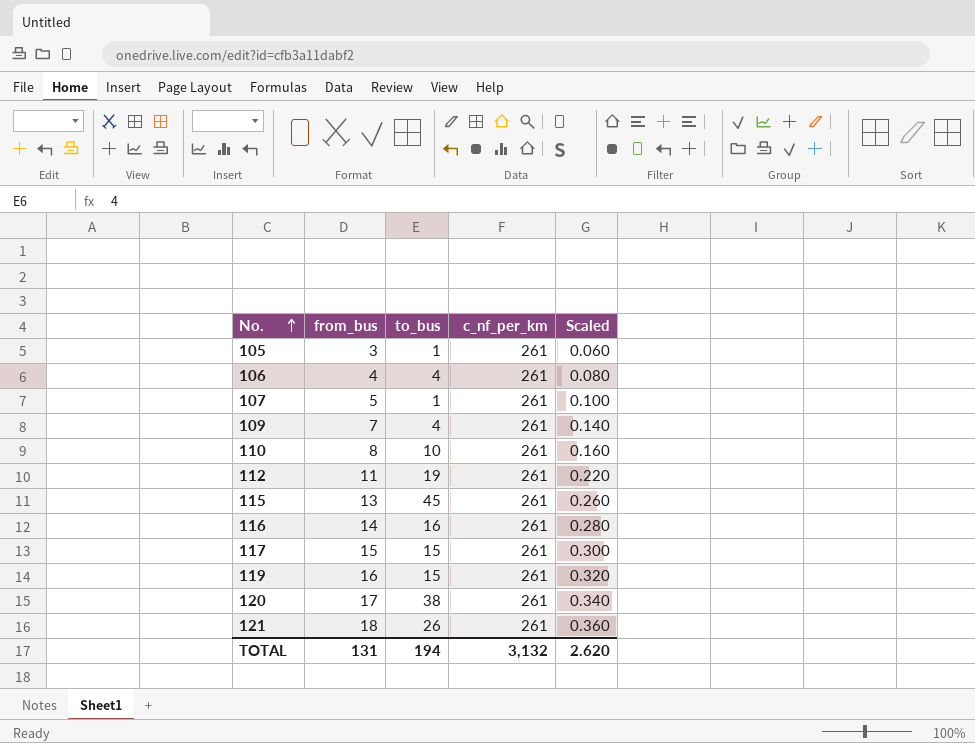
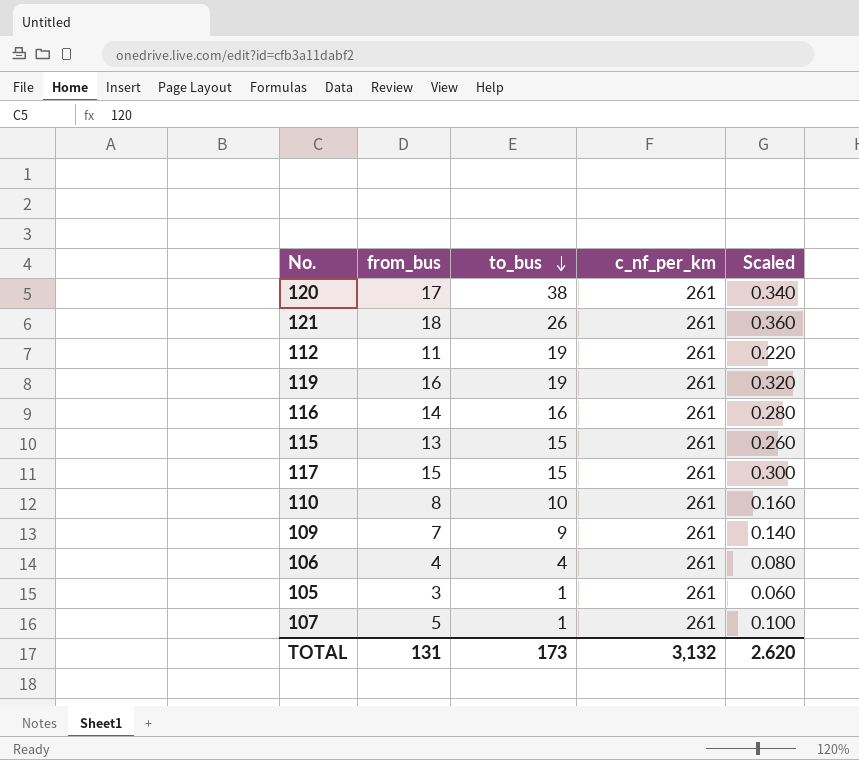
row order: No. ascending -> to_bus descending
119 | to_bus: 15 -> 19
115 | to_bus: 45 -> 15
109 | to_bus: 4 -> 9
TOTAL | to_bus: 194 -> 173

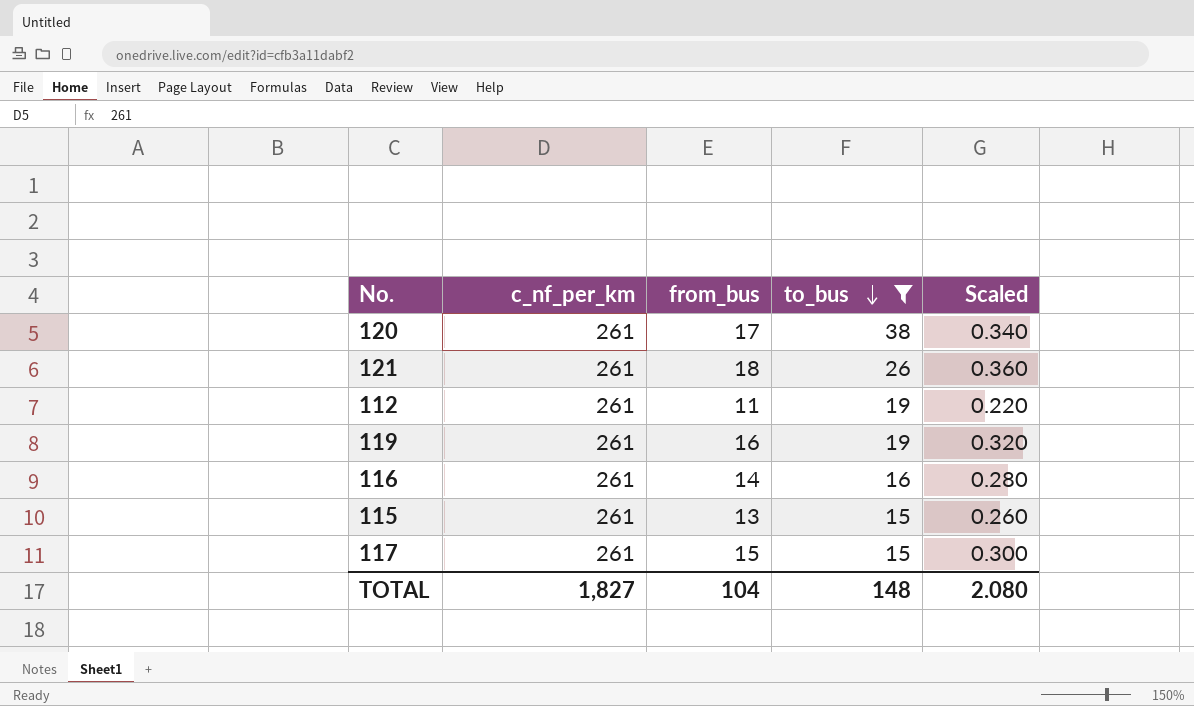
filter: none -> to_bus >= 15
column c_nf_per_km | position: 4 -> 2
TOTAL | c_nf_per_km: 3,132 -> 1,827
TOTAL | from_bus: 131 -> 104
TOTAL | to_bus: 173 -> 148
TOTAL | Scaled: 2.620 -> 2.080

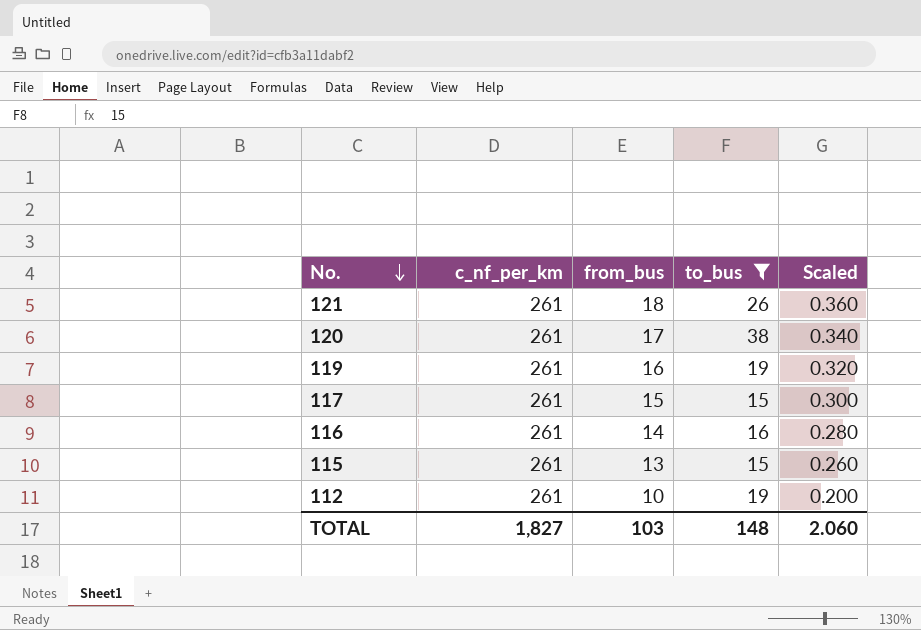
row order: to_bus descending -> No. descending
112 | from_bus: 11 -> 10
112 | Scaled: 0.220 -> 0.200
TOTAL | from_bus: 104 -> 103
TOTAL | Scaled: 2.080 -> 2.060

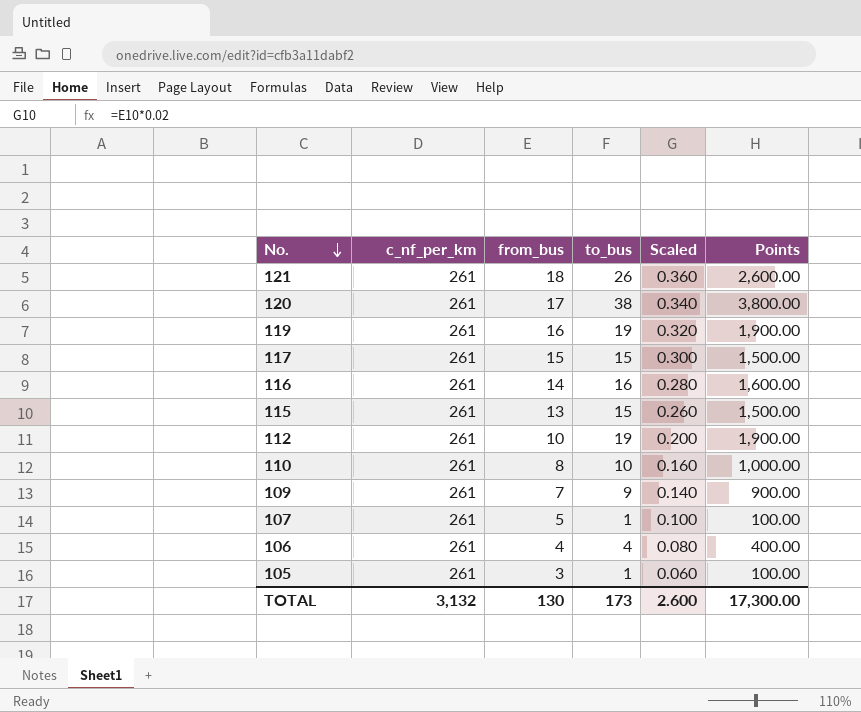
filter: to_bus >= 15 -> none
column Points | formula: none -> [to_bus] * 100
TOTAL | c_nf_per_km: 1,827 -> 3,132
TOTAL | from_bus: 103 -> 130
TOTAL | to_bus: 148 -> 173
TOTAL | Scaled: 2.060 -> 2.600

